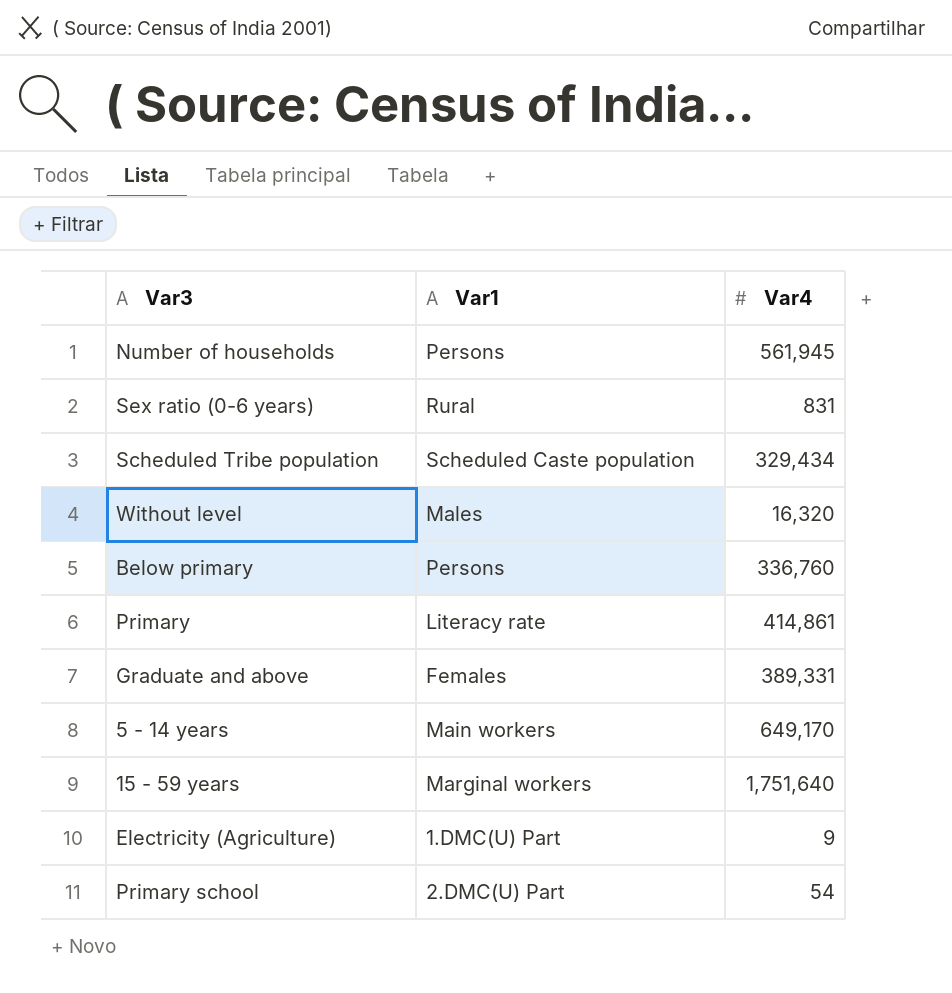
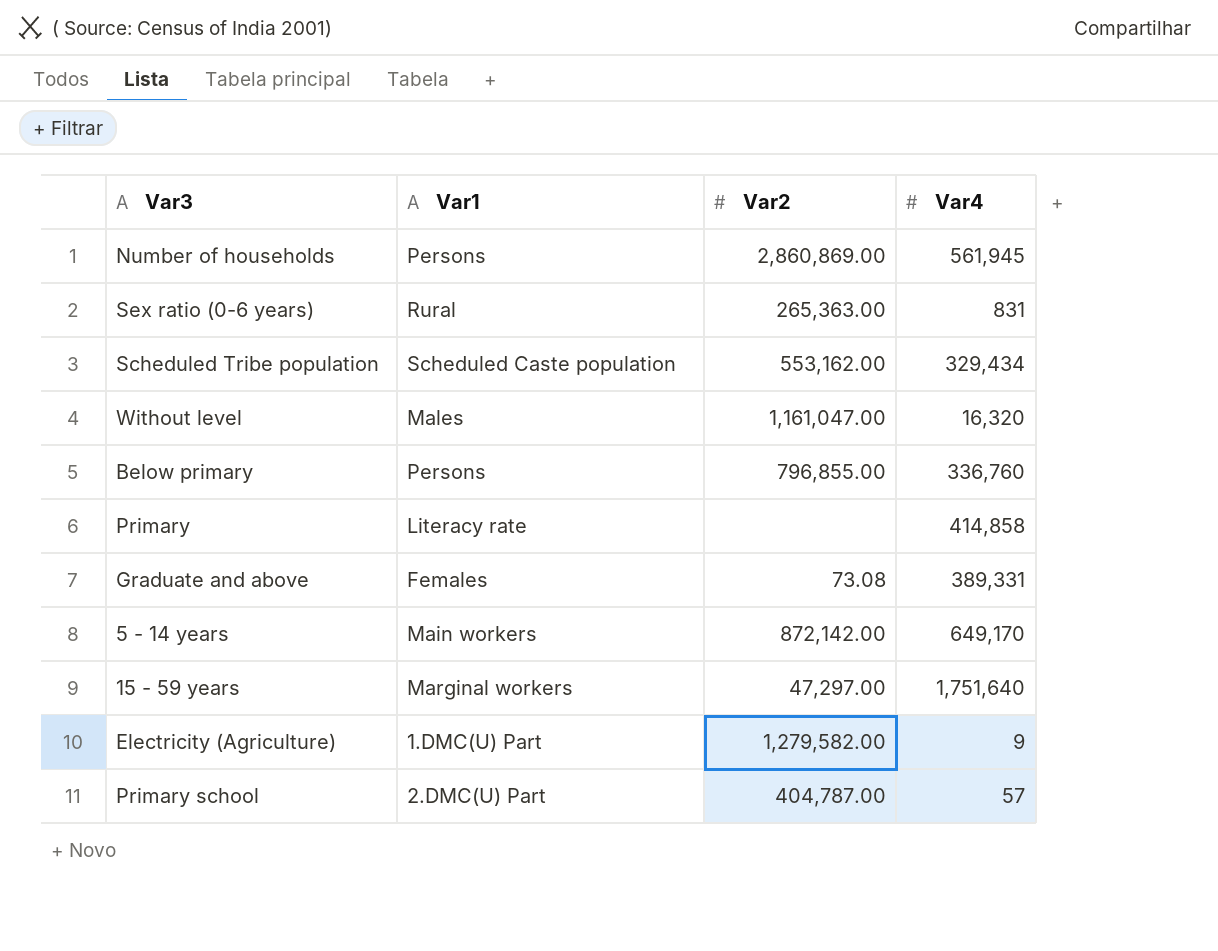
column Var2 | position: none -> 3
Primary | Var4: 414,861 -> 414,858
Primary school | Var4: 54 -> 57

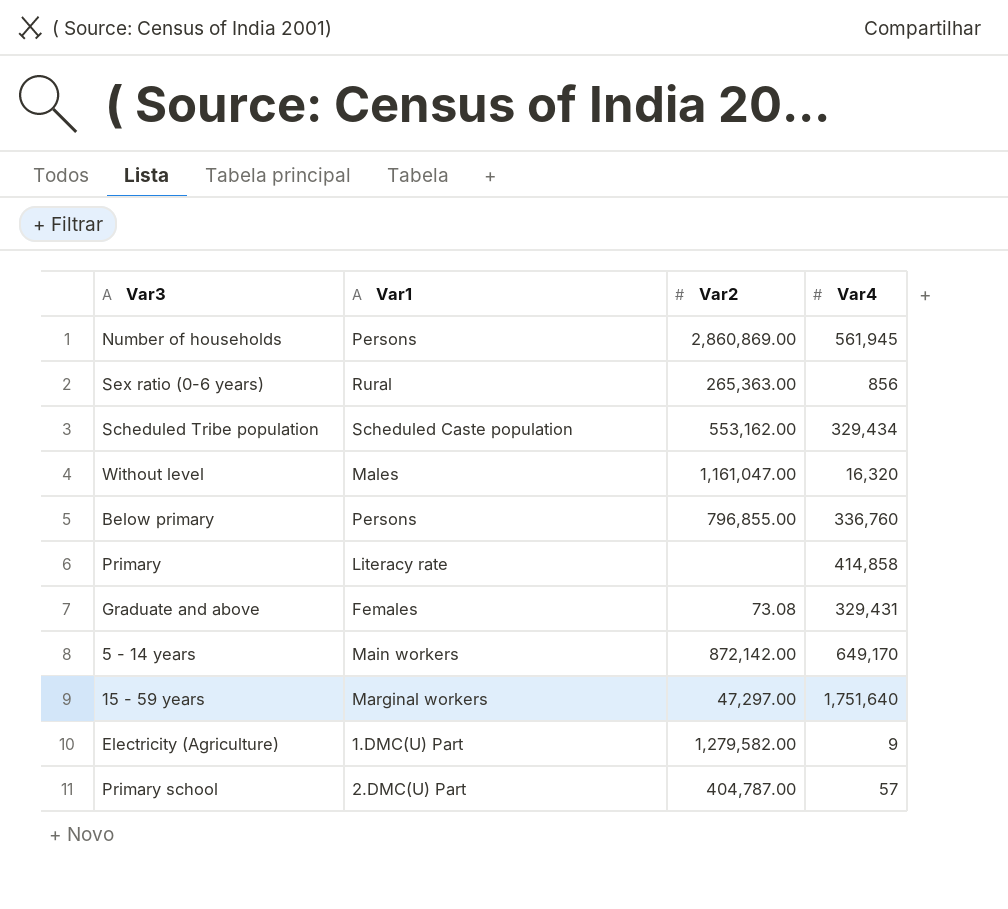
Sex ratio (0-6 years) | Var4: 831 -> 856
Graduate and above | Var4: 389,331 -> 329,431

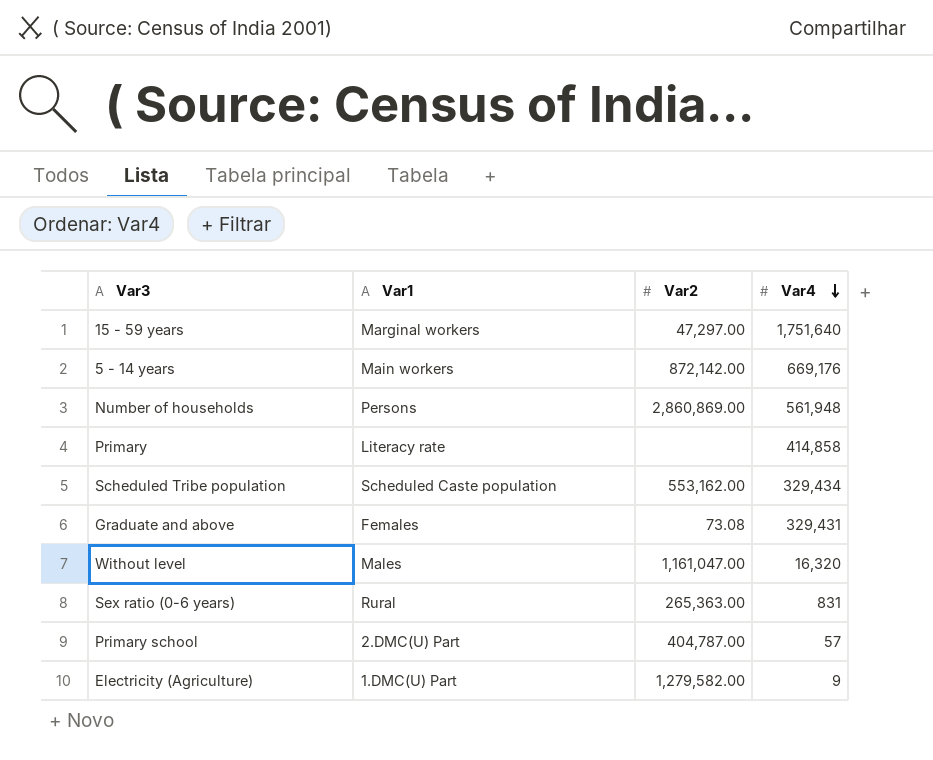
row order: none -> Var4 descending
row Below primary: Persons | 796,855.00 | 336,760 -> none
5 - 14 years | Var4: 649,170 -> 669,176
Number of households | Var4: 561,945 -> 561,948
Sex ratio (0-6 years) | Var4: 856 -> 831

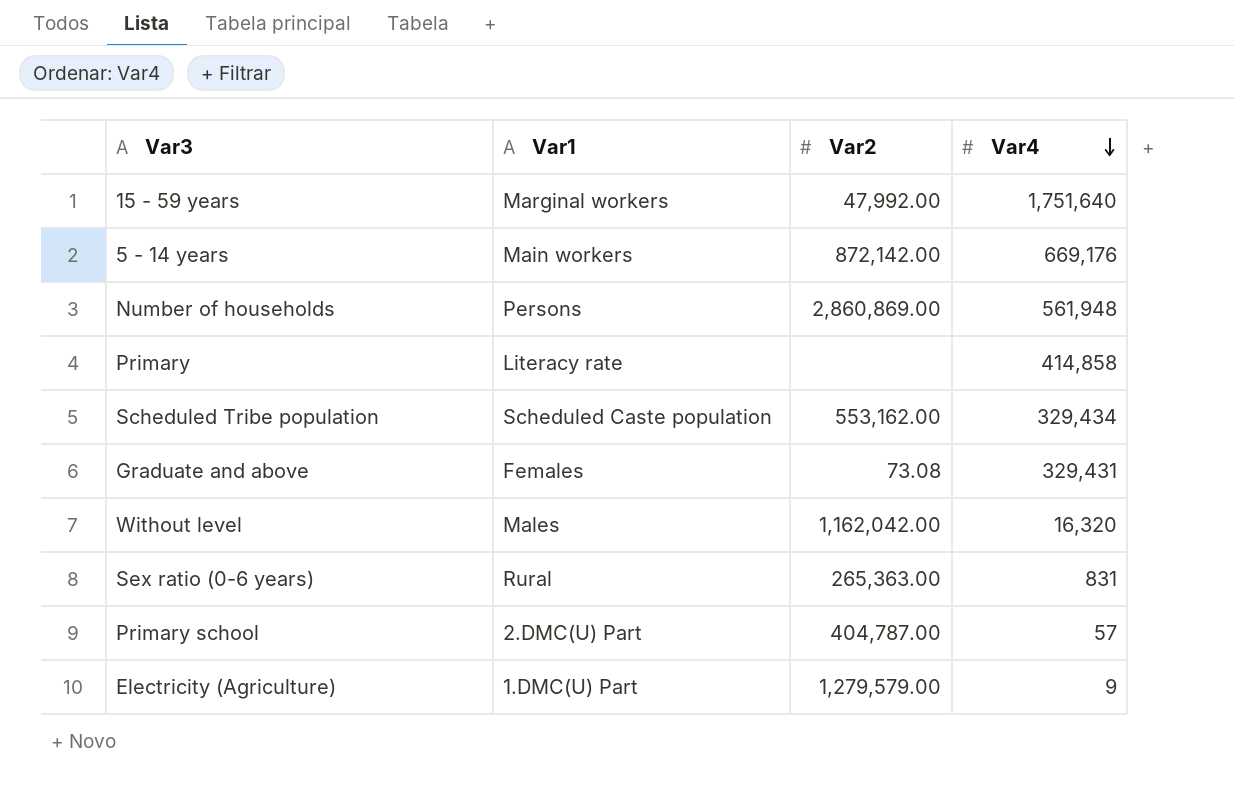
15 - 59 years | Var2: 47,297.00 -> 47,992.00
Without level | Var2: 1,161,047.00 -> 1,162,042.00
Electricity (Agriculture) | Var2: 1,279,582.00 -> 1,279,579.00

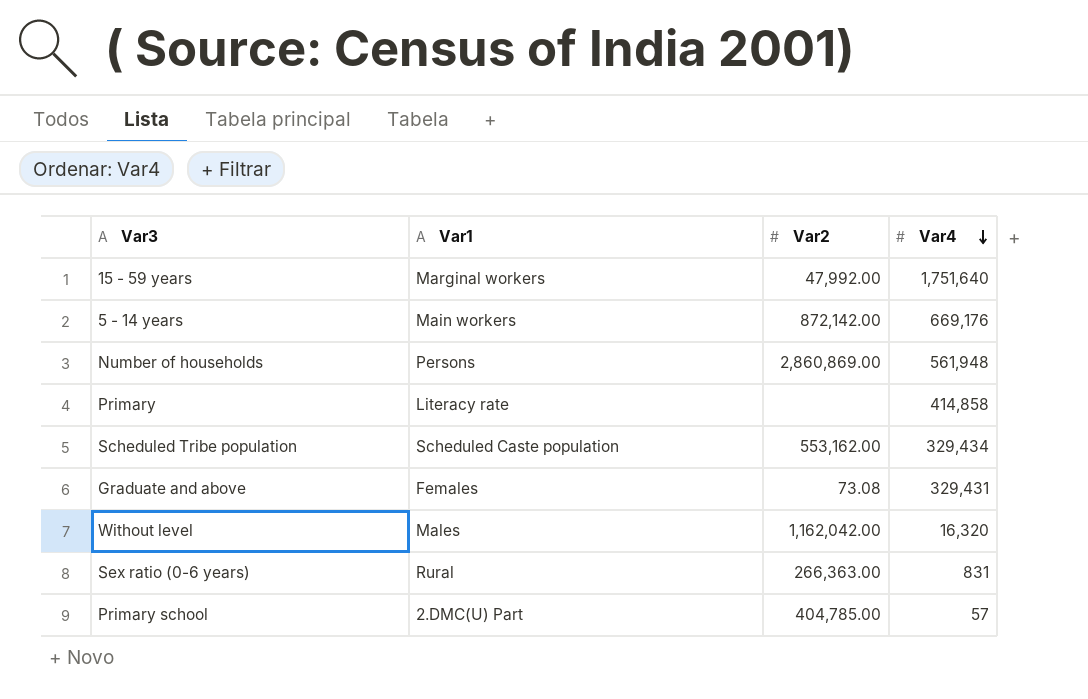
row Electricity (Agriculture): 1.DMC(U) Part | 1,279,579.00 | 9 -> none
Sex ratio (0-6 years) | Var2: 265,363.00 -> 266,363.00
Primary school | Var2: 404,787.00 -> 404,785.00

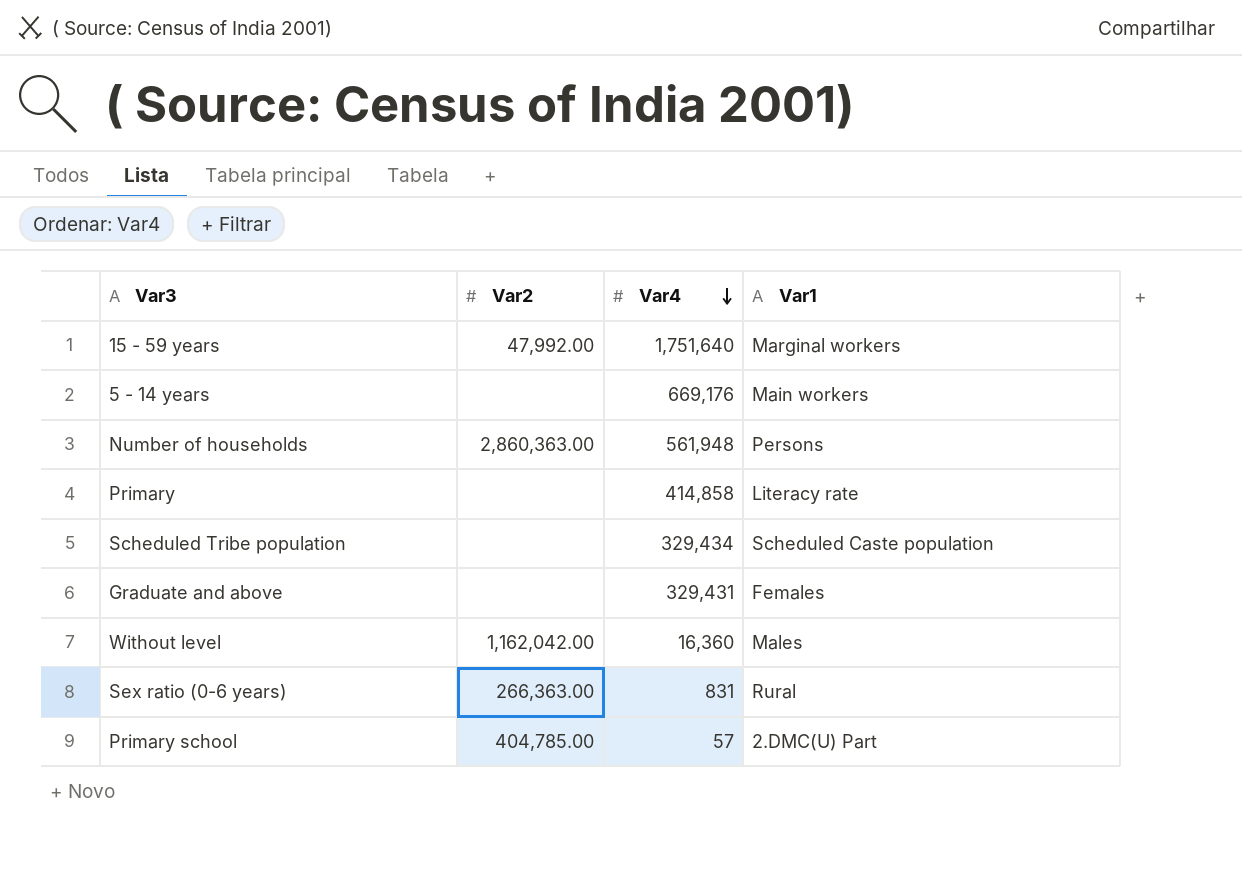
column Var1 | position: 2 -> 4
5 - 14 years | Var2: 872,142.00 -> none
Number of households | Var2: 2,860,869.00 -> 2,860,363.00
Scheduled Tribe population | Var2: 553,162.00 -> none
Graduate and above | Var2: 73.08 -> none
Without level | Var4: 16,320 -> 16,360

